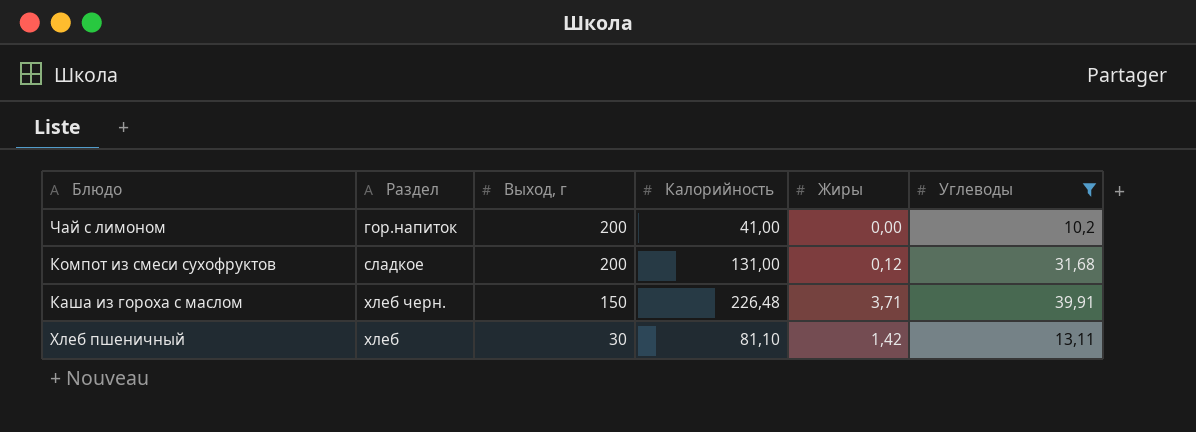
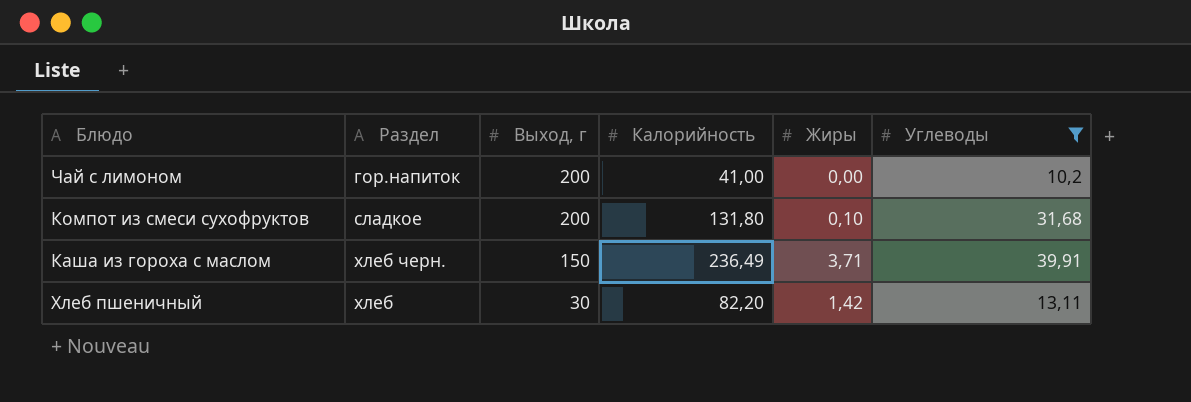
Компот из смеси сухофруктов | Калорийность: 131,00 -> 131,80
Компот из смеси сухофруктов | Жиры: 0,12 -> 0,10
Каша из гороха с маслом | Калорийность: 226,48 -> 236,49
Хлеб пшеничный | Калорийность: 81,10 -> 82,20

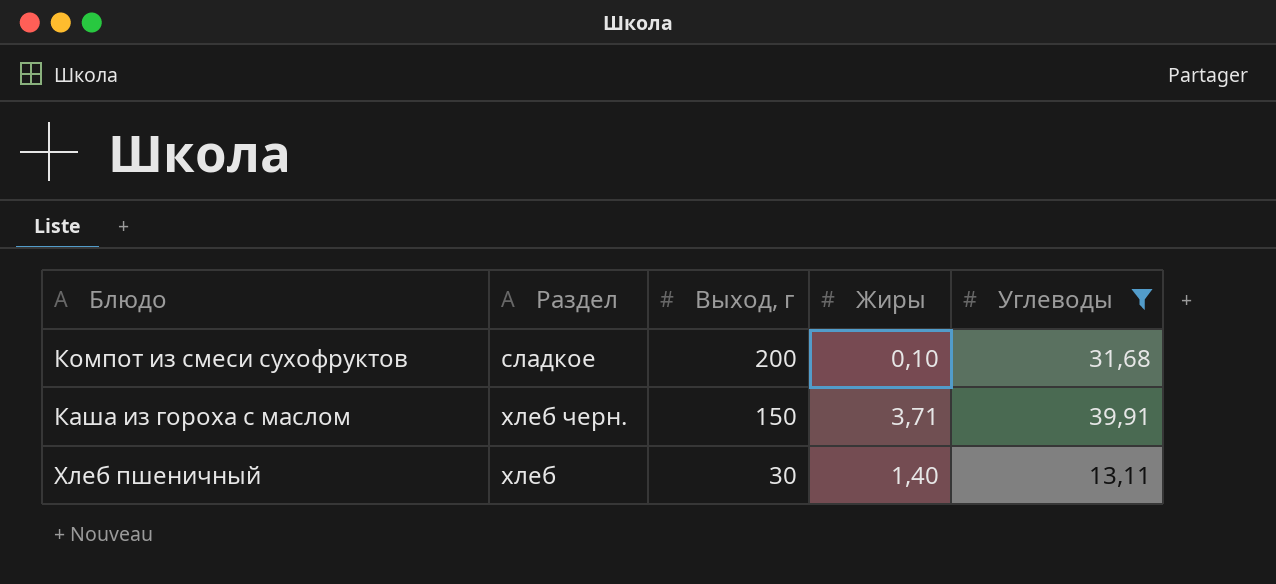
column Калорийность | position: 4 -> none
row Чай с лимоном: гор.напиток | 200 | 41,00 | 0,00 | 10,2 -> none
Хлеб пшеничный | Жиры: 1,42 -> 1,40

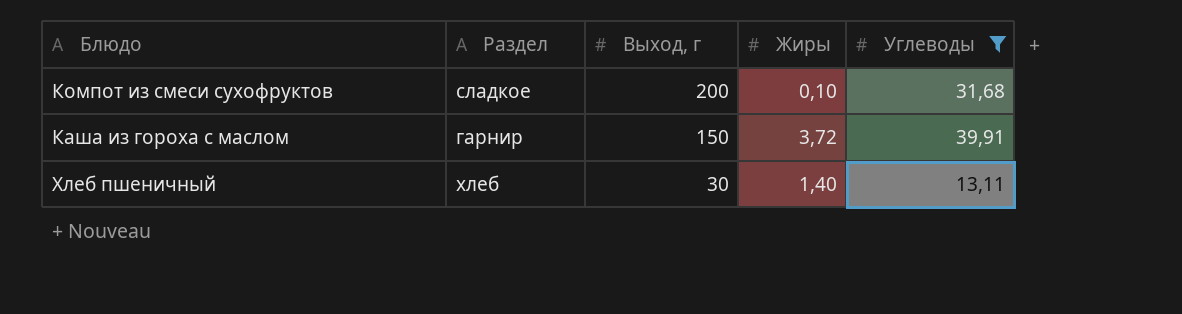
Каша из гороха с маслом | Раздел: хлеб черн. -> гарнир
Каша из гороха с маслом | Жиры: 3,71 -> 3,72

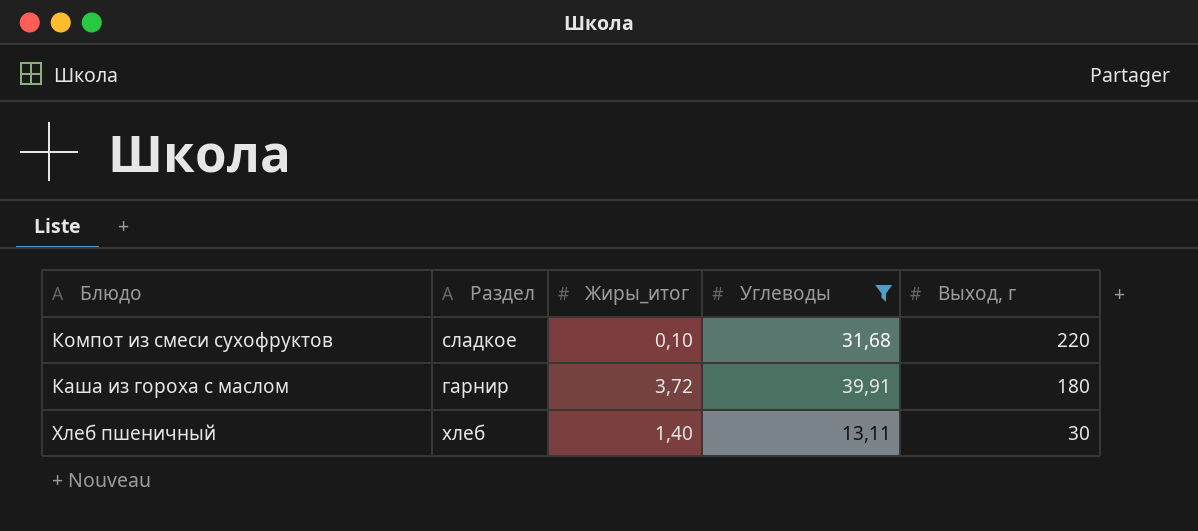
column name: Жиры -> Жиры_итог
column Выход, г | position: 3 -> 5
Компот из смеси сухофруктов | Выход, г: 200 -> 220
Каша из гороха с маслом | Выход, г: 150 -> 180

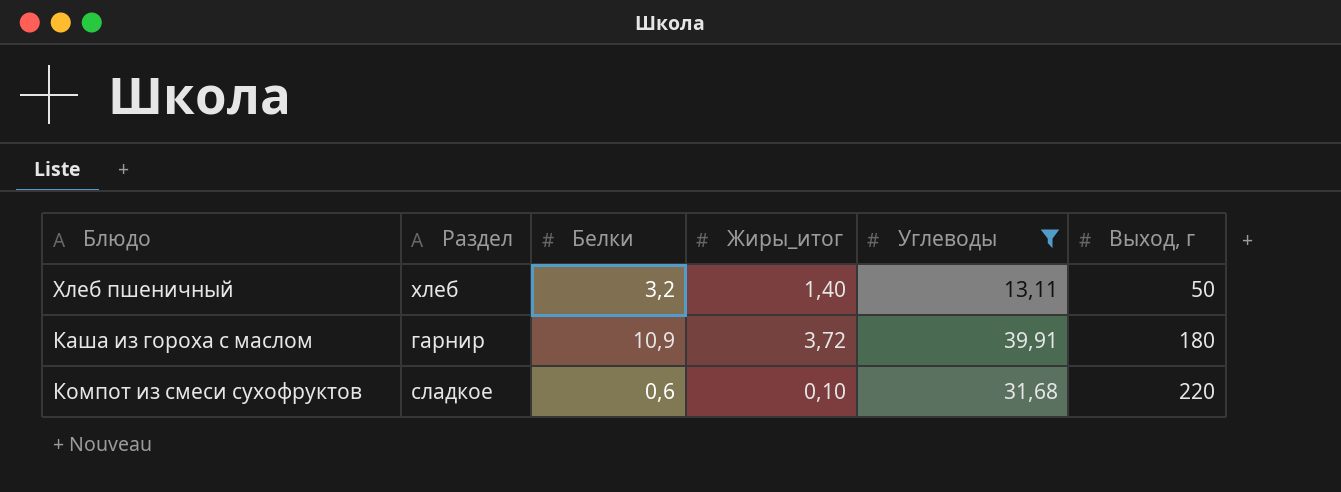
row order: Выход, г descending -> Выход, г ascending
column Белки | position: none -> 3
Хлеб пшеничный | Выход, г: 30 -> 50

